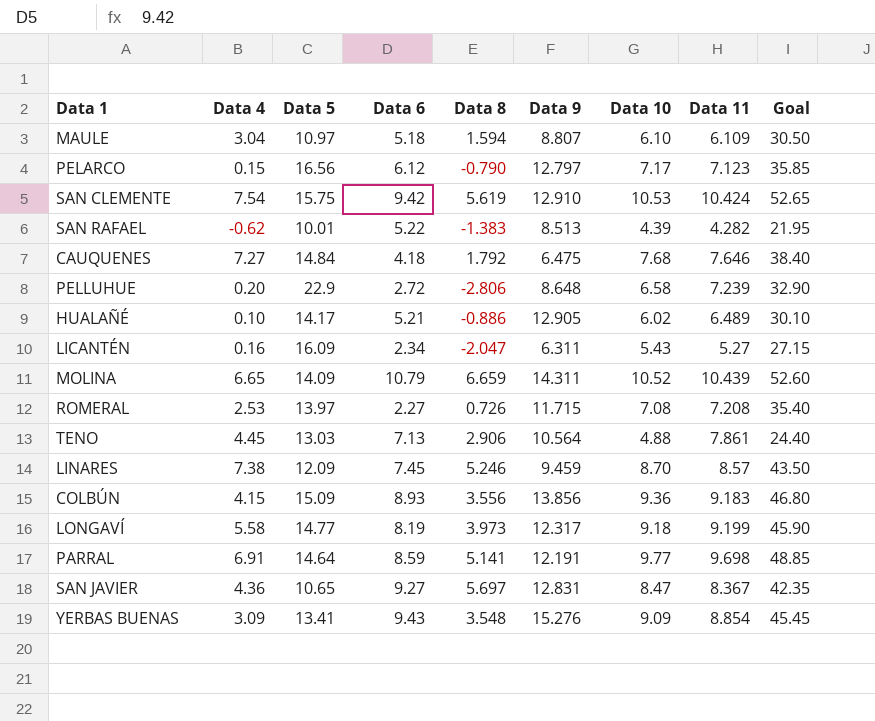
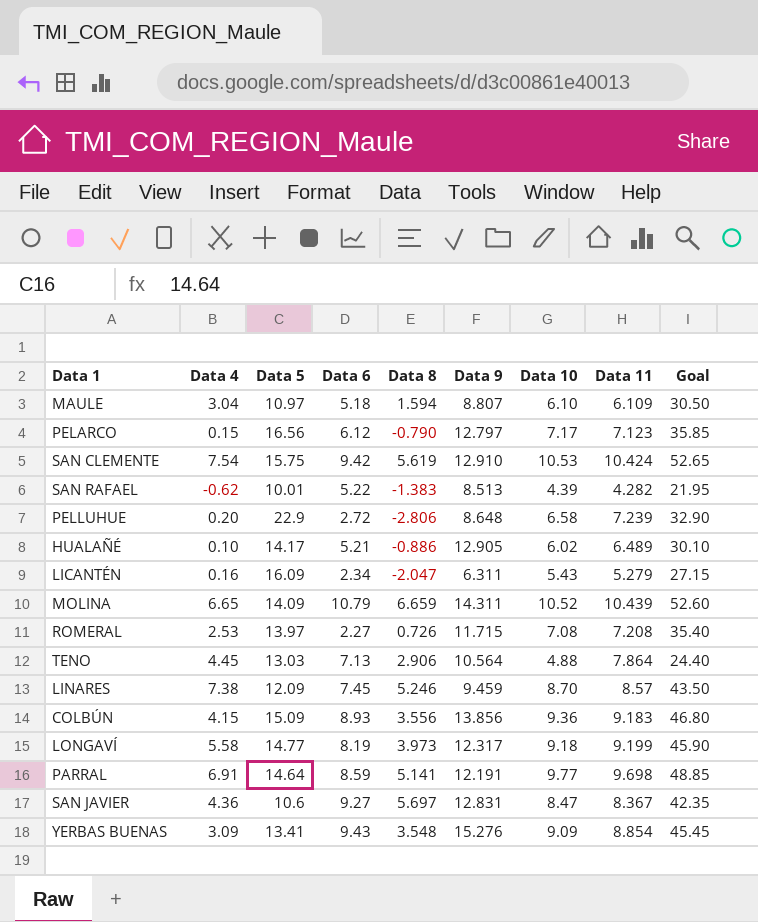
row CAUQUENES: 7.27 | 14.84 | 4.18 | 1.792 | 6.475 | 7.68 | 7.646 | 38.40 -> none
LICANTÉN | Data 11: 5.27 -> 5.279
TENO | Data 11: 7.861 -> 7.864
SAN JAVIER | Data 5: 10.65 -> 10.6

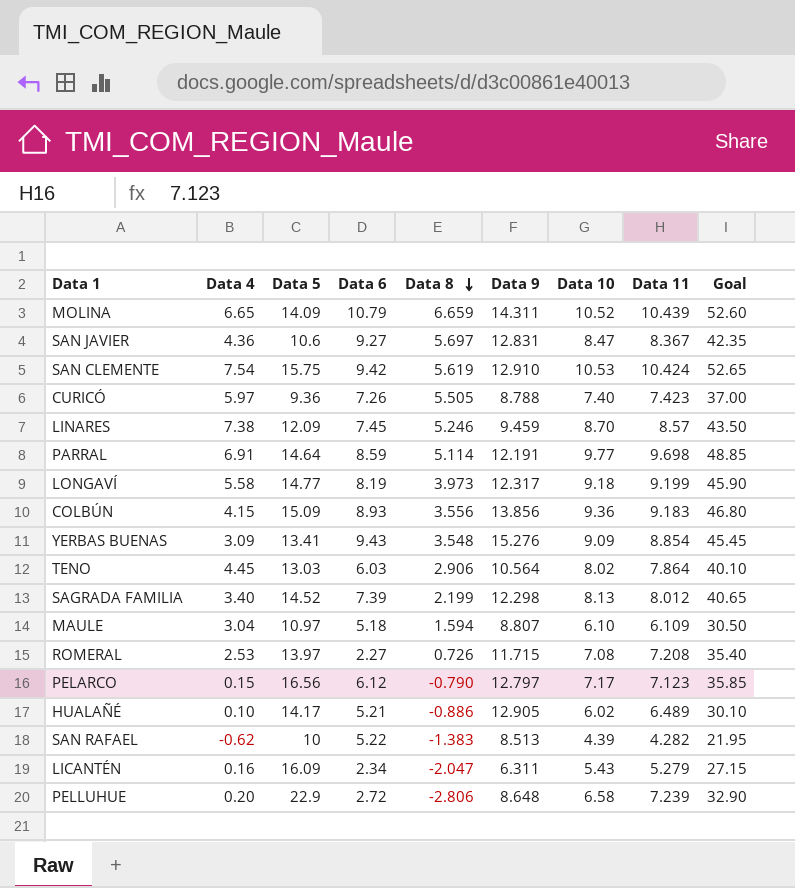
row order: none -> Data 8 descending
row CURICÓ: none -> 5.97 | 9.36 | 7.26 | 5.505 | 8.788 | 7.40 | 7.423 | 37.00
PARRAL | Data 8: 5.141 -> 5.114
TENO | Data 6: 7.13 -> 6.03
TENO | Data 10: 4.88 -> 8.02
TENO | Goal: 24.40 -> 40.10
row SAGRADA FAMILIA: none -> 3.40 | 14.52 | 7.39 | 2.199 | 12.298 | 8.13 | 8.012 | 40.65
SAN RAFAEL | Data 5: 10.01 -> 10

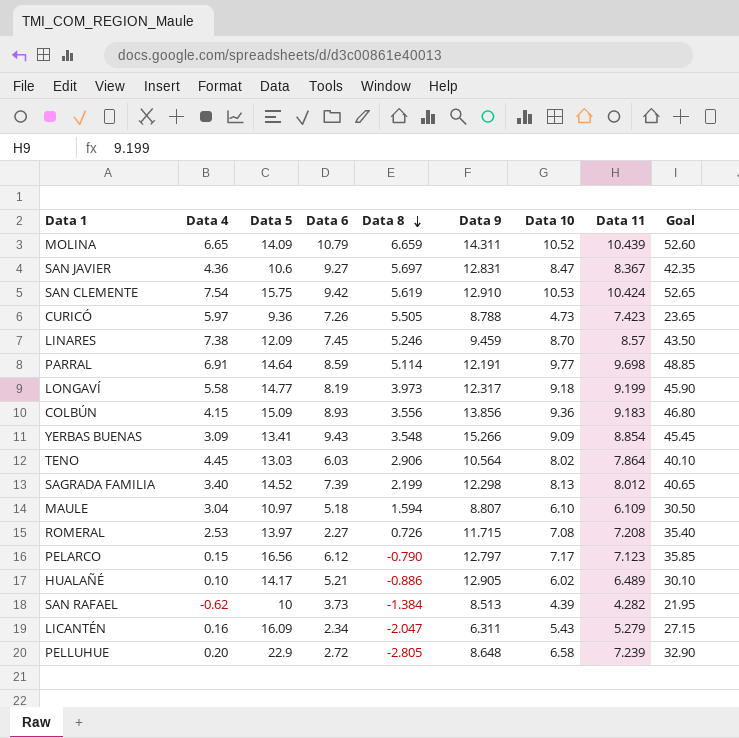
CURICÓ | Data 10: 7.40 -> 4.73
CURICÓ | Goal: 37.00 -> 23.65
YERBAS BUENAS | Data 9: 15.276 -> 15.266
SAN RAFAEL | Data 6: 5.22 -> 3.73
SAN RAFAEL | Data 8: -1.383 -> -1.384
PELLUHUE | Data 8: -2.806 -> -2.805

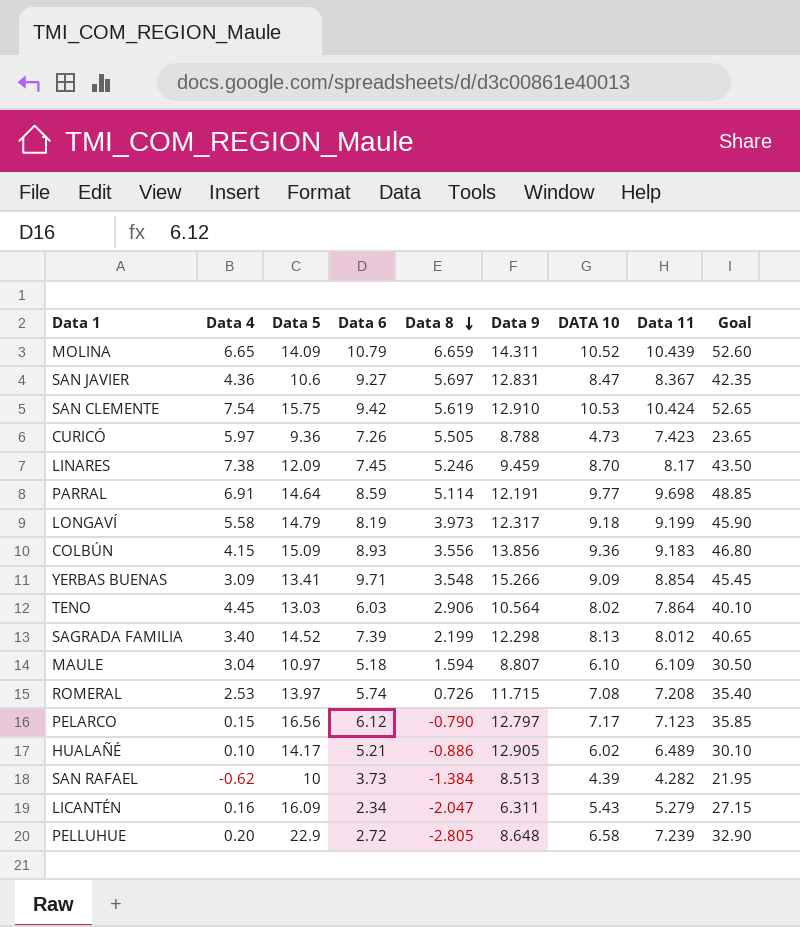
column name: Data 10 -> DATA 10
LINARES | Data 11: 8.57 -> 8.17
LONGAVÍ | Data 5: 14.77 -> 14.79
YERBAS BUENAS | Data 6: 9.43 -> 9.71
ROMERAL | Data 6: 2.27 -> 5.74

